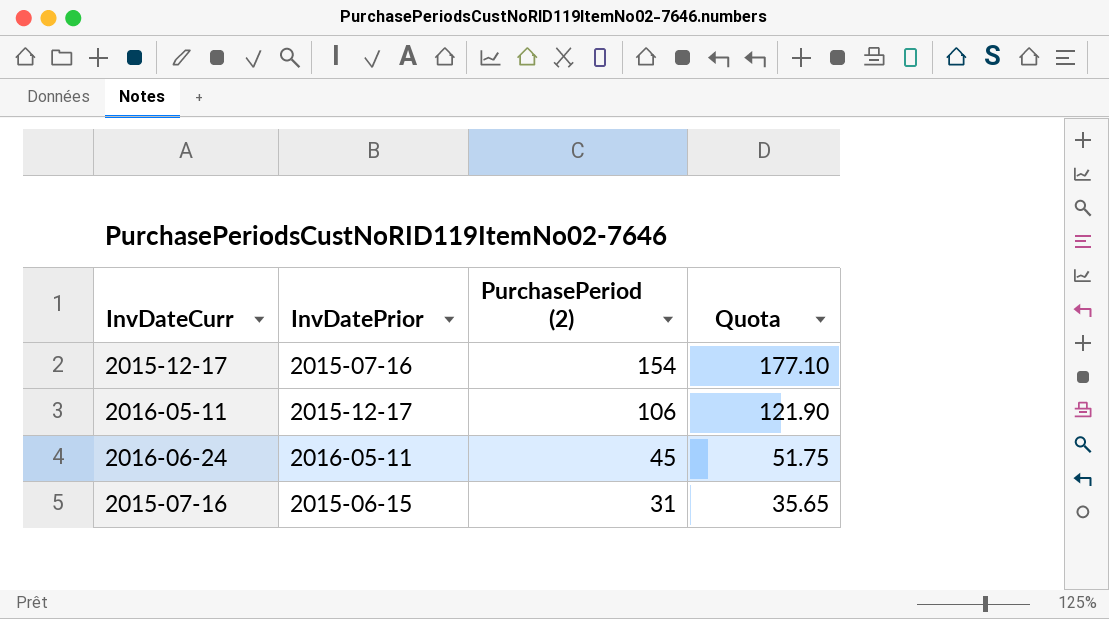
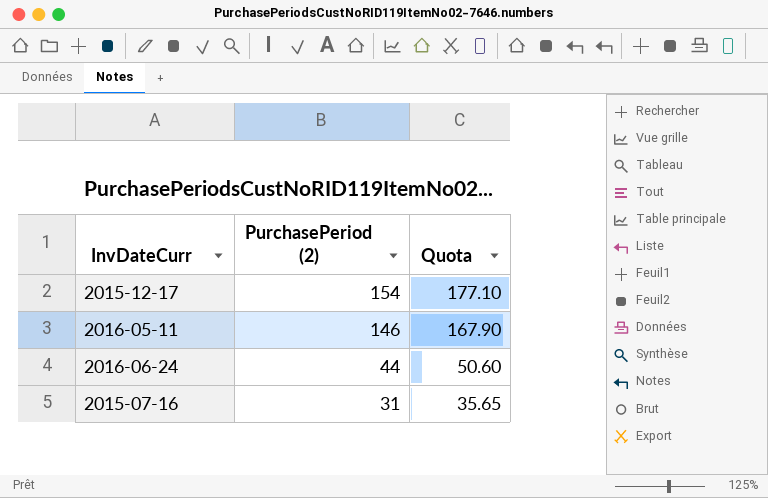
column InvDatePrior | position: 2 -> none
2016-05-11 | PurchasePeriod (2): 106 -> 146
2016-05-11 | Quota: 121.90 -> 167.90
2016-06-24 | PurchasePeriod (2): 45 -> 44
2016-06-24 | Quota: 51.75 -> 50.60

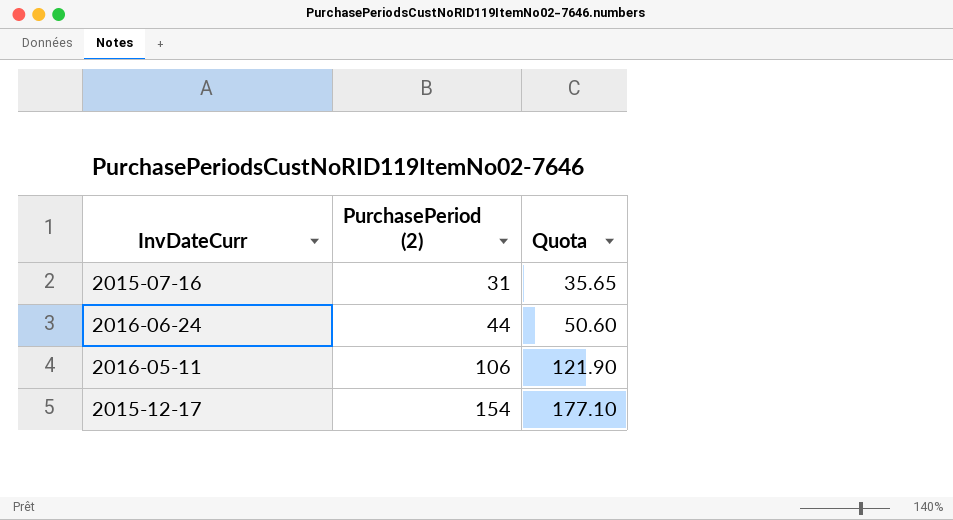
row order: PurchasePeriod (2) descending -> PurchasePeriod (2) ascending
2016-05-11 | PurchasePeriod (2): 146 -> 106
2016-05-11 | Quota: 167.90 -> 121.90

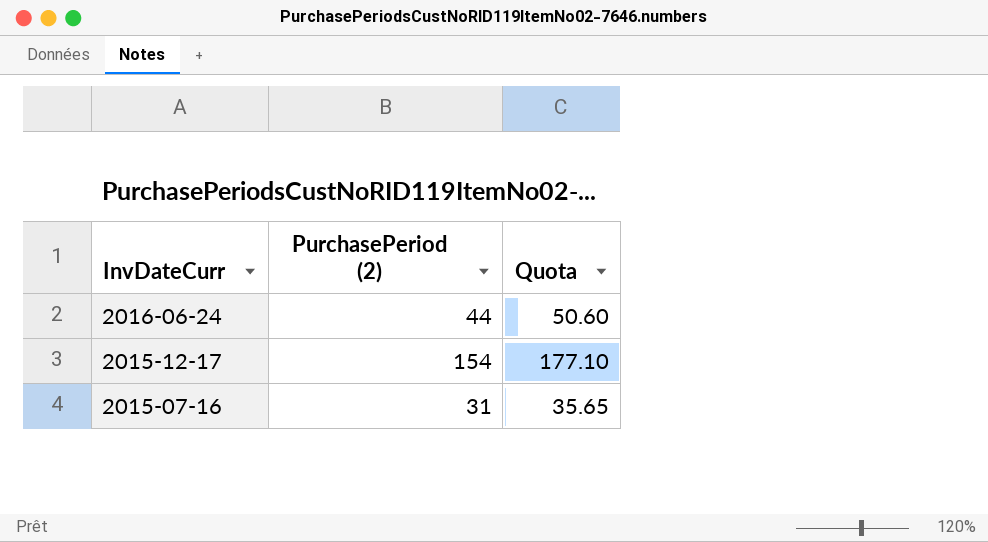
row order: PurchasePeriod (2) ascending -> InvDateCurr descending
row 2016-05-11: 106 | 121.90 -> none

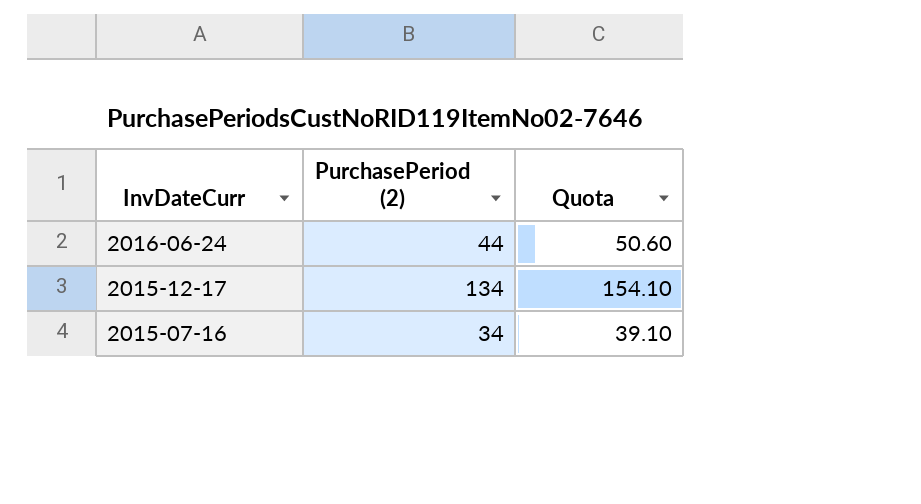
2015-12-17 | PurchasePeriod (2): 154 -> 134
2015-12-17 | Quota: 177.10 -> 154.10
2015-07-16 | PurchasePeriod (2): 31 -> 34
2015-07-16 | Quota: 35.65 -> 39.10

